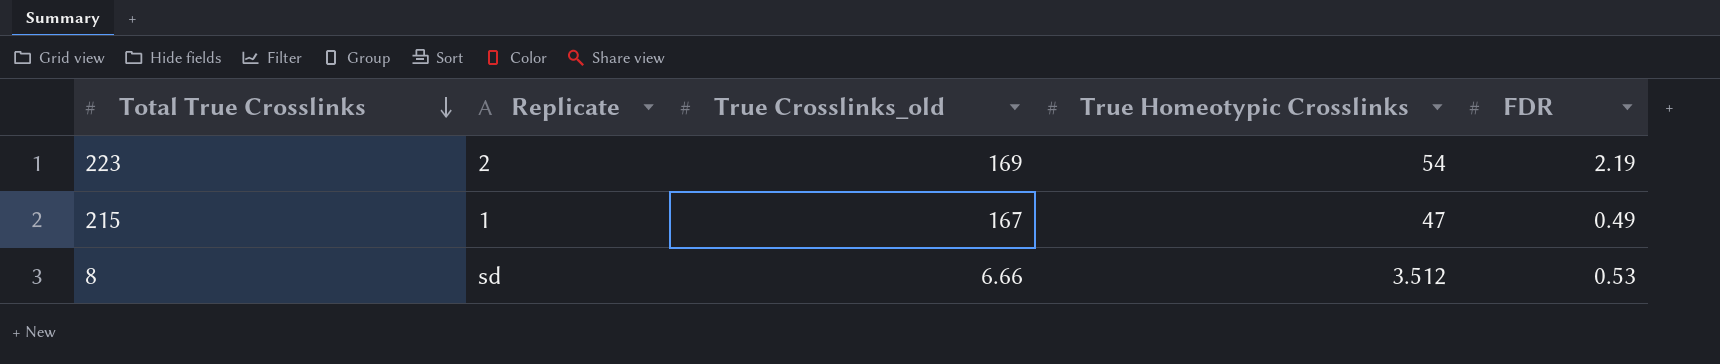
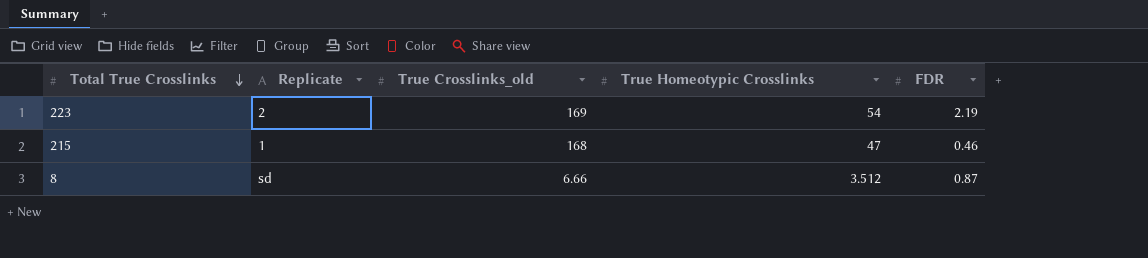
215 | True Crosslinks_old: 167 -> 168
215 | FDR: 0.49 -> 0.46
8 | FDR: 0.53 -> 0.87

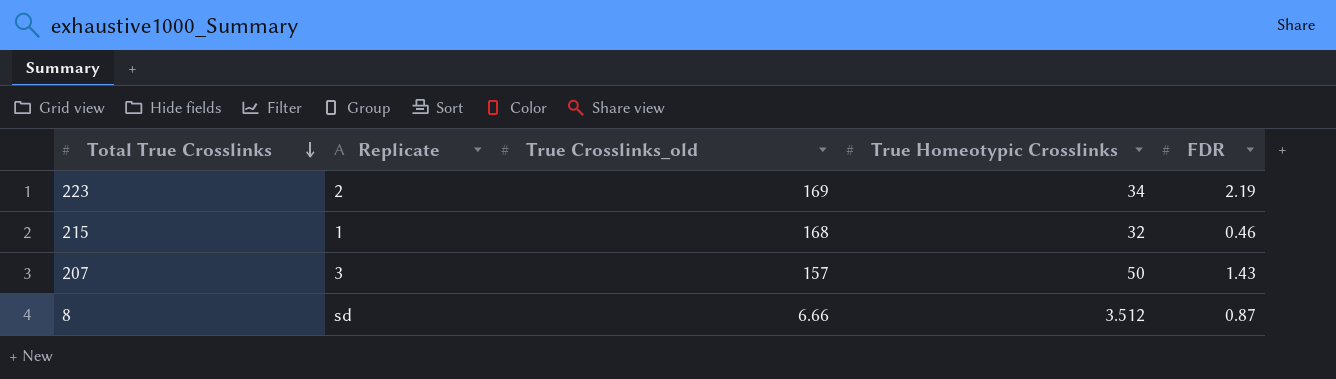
223 | True Homeotypic Crosslinks: 54 -> 34
215 | True Homeotypic Crosslinks: 47 -> 32
row 207: none -> 3 | 157 | 50 | 1.43

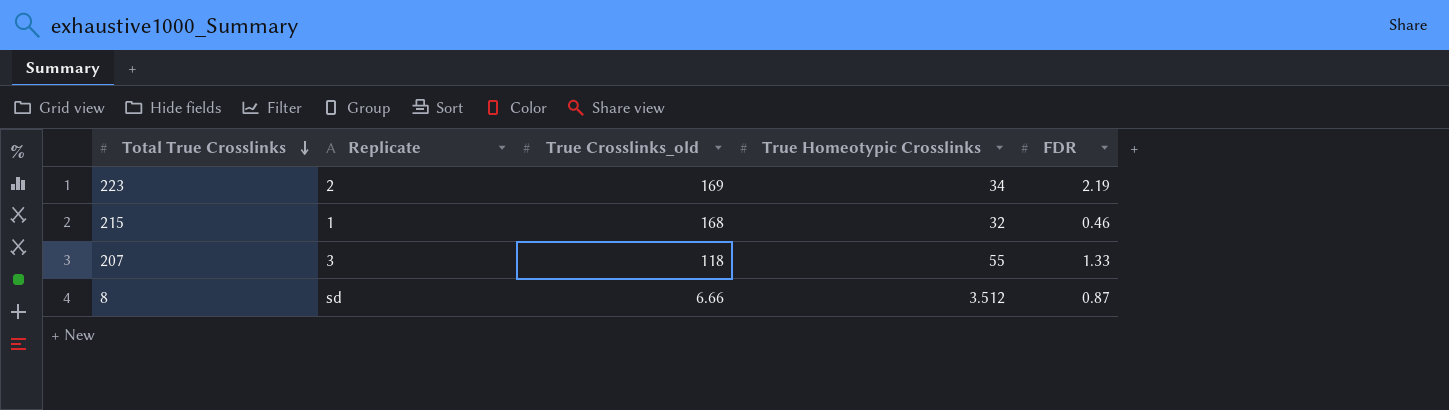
207 | True Crosslinks_old: 157 -> 118
207 | True Homeotypic Crosslinks: 50 -> 55
207 | FDR: 1.43 -> 1.33

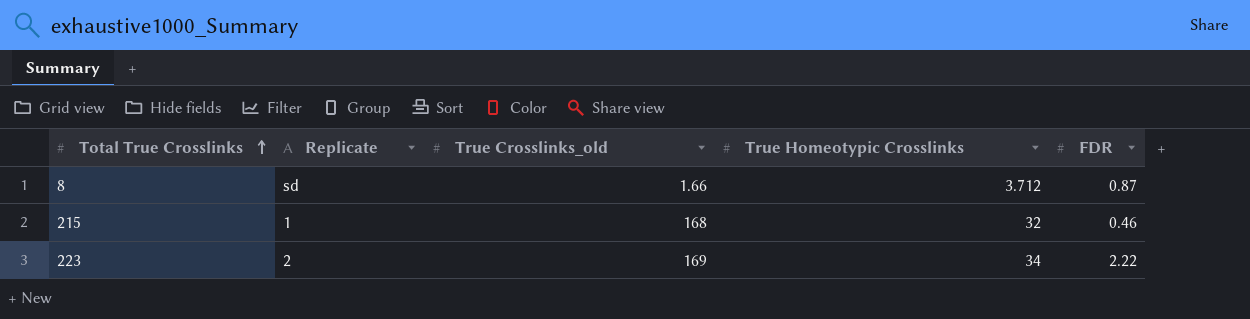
row order: Total True Crosslinks descending -> Total True Crosslinks ascending
row 207: 3 | 118 | 55 | 1.33 -> none
8 | True Crosslinks_old: 6.66 -> 1.66
8 | True Homeotypic Crosslinks: 3.512 -> 3.712
223 | FDR: 2.19 -> 2.22

